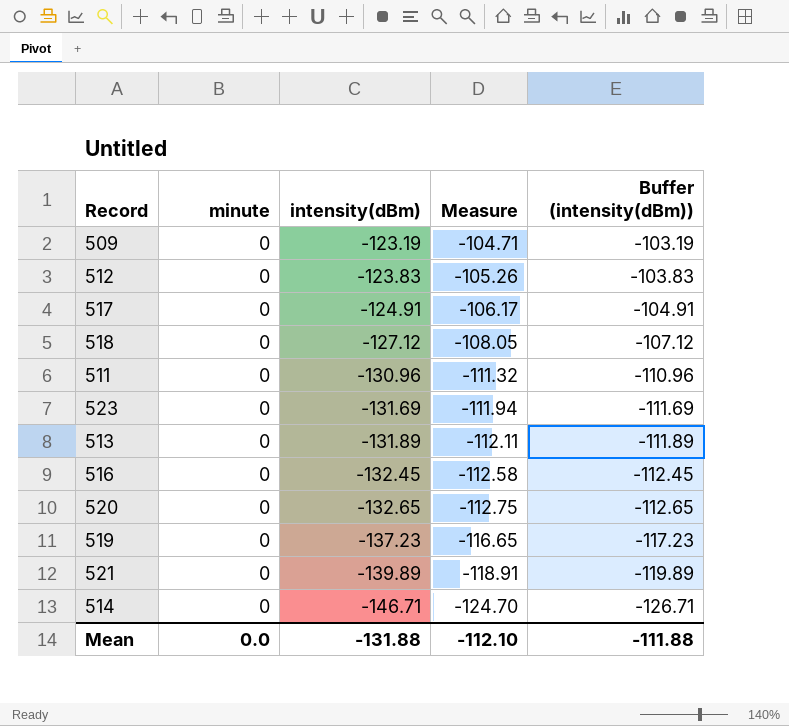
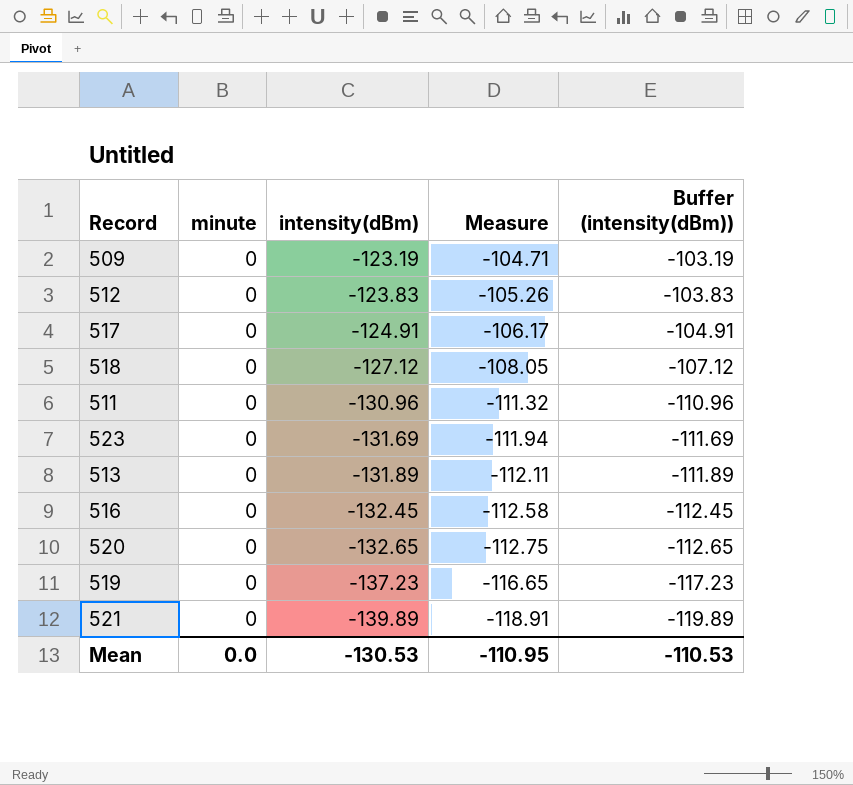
row 514: 0 | -146.71 | -124.70 | -126.71 -> none
Mean | intensity(dBm): -131.88 -> -130.53
Mean | Measure: -112.10 -> -110.95
Mean | Buffer (intensity(dBm)): -111.88 -> -110.53

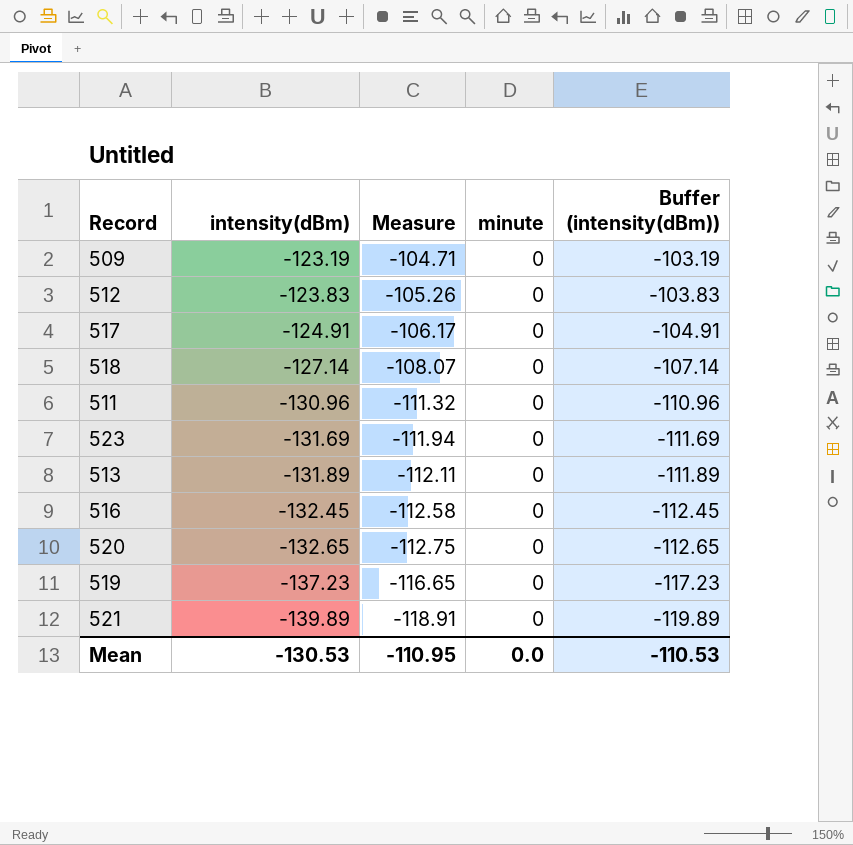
column minute | position: 2 -> 4
518 | intensity(dBm): -127.12 -> -127.14
518 | Measure: -108.05 -> -108.07
518 | Buffer (intensity(dBm)): -107.12 -> -107.14

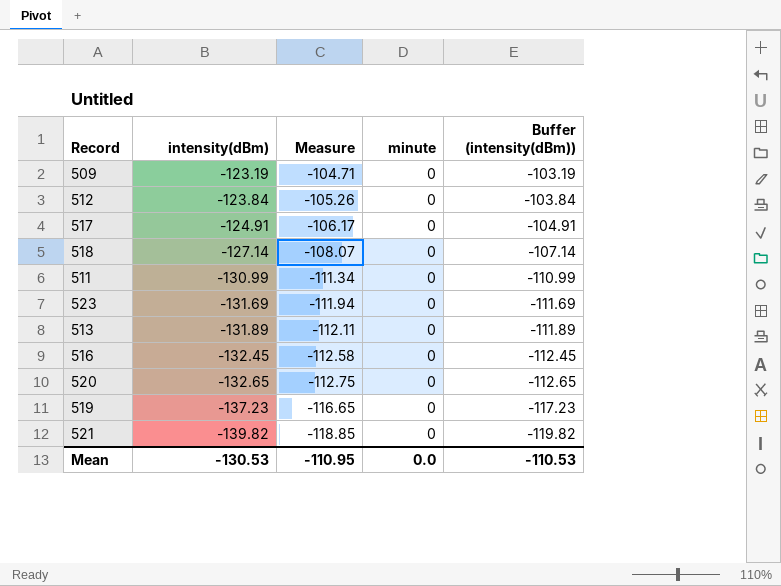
512 | intensity(dBm): -123.83 -> -123.84
512 | Buffer (intensity(dBm)): -103.83 -> -103.84
511 | intensity(dBm): -130.96 -> -130.99
511 | Measure: -111.32 -> -111.34
511 | Buffer (intensity(dBm)): -110.96 -> -110.99
521 | intensity(dBm): -139.89 -> -139.82
521 | Measure: -118.91 -> -118.85
521 | Buffer (intensity(dBm)): -119.89 -> -119.82

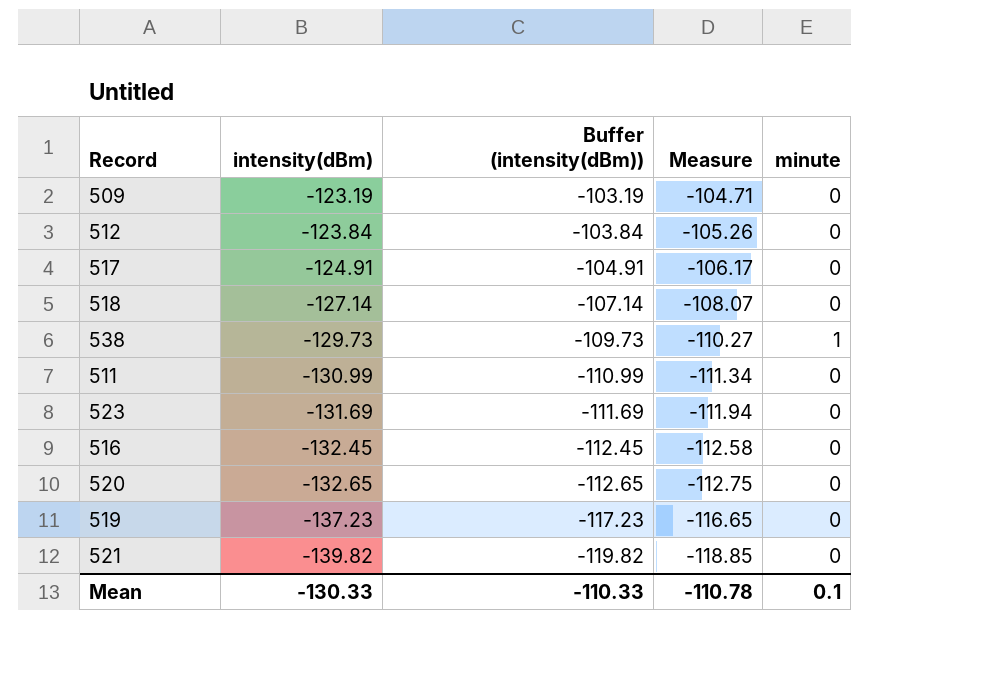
column Buffer (intensity(dBm)) | position: 5 -> 3
row 513: -131.89 | -112.11 | 0 | -111.89 -> none
row 538: none -> -129.73 | -109.73 | -110.27 | 1
Mean | intensity(dBm): -130.53 -> -130.33
Mean | Buffer (intensity(dBm)): -110.53 -> -110.33
Mean | Measure: -110.95 -> -110.78
Mean | minute: 0.0 -> 0.1

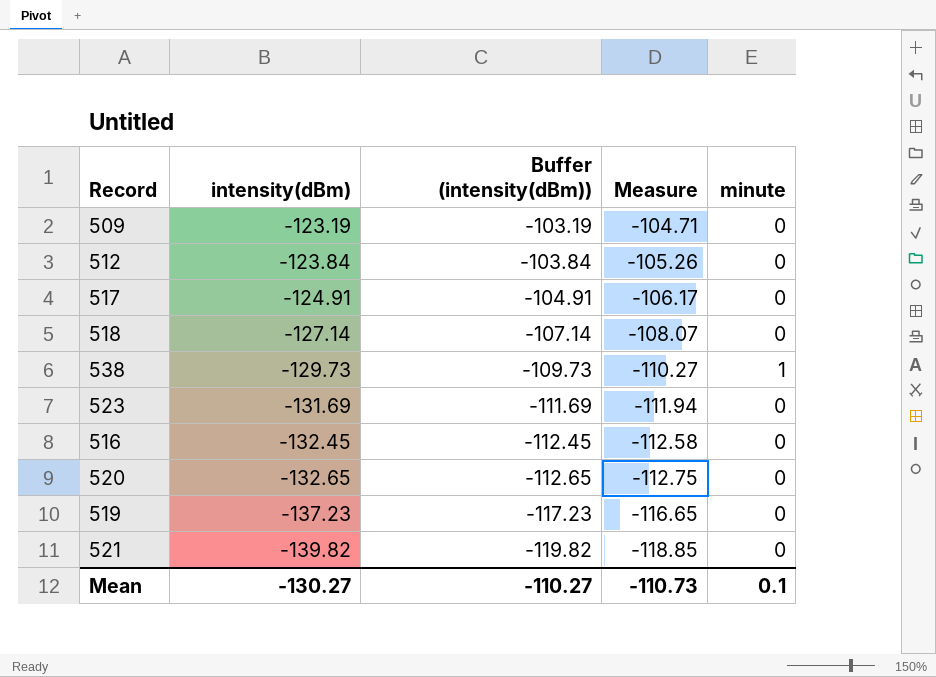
row 511: -130.99 | -110.99 | -111.34 | 0 -> none
Mean | intensity(dBm): -130.33 -> -130.27
Mean | Buffer (intensity(dBm)): -110.33 -> -110.27
Mean | Measure: -110.78 -> -110.73

